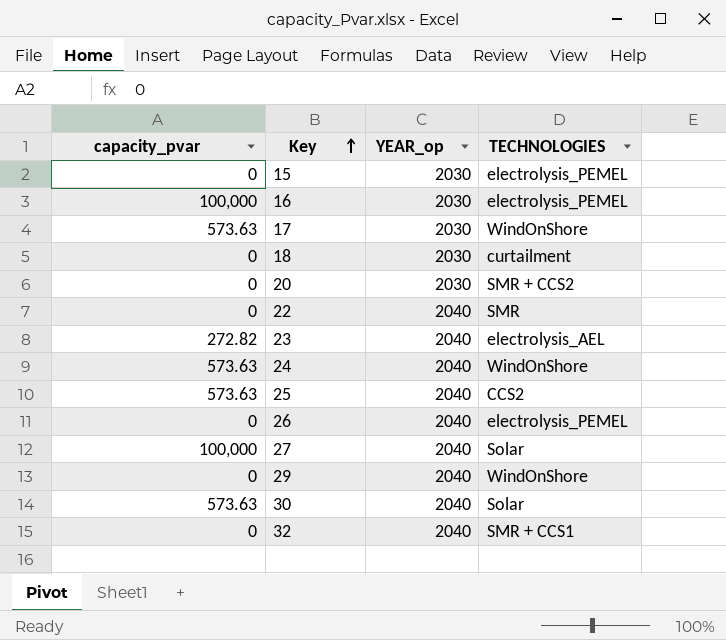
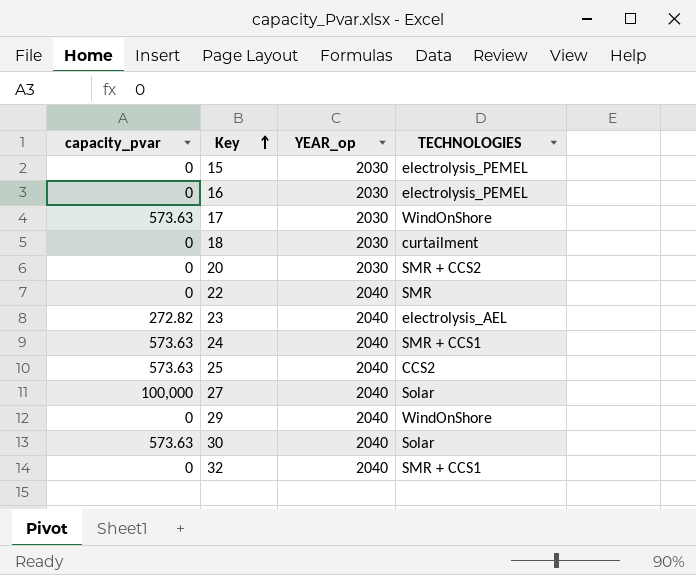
row 26: 0 | 2040 | electrolysis_PEMEL -> none
16 | capacity_pvar: 100,000 -> 0
24 | TECHNOLOGIES: WindOnShore -> SMR + CCS1

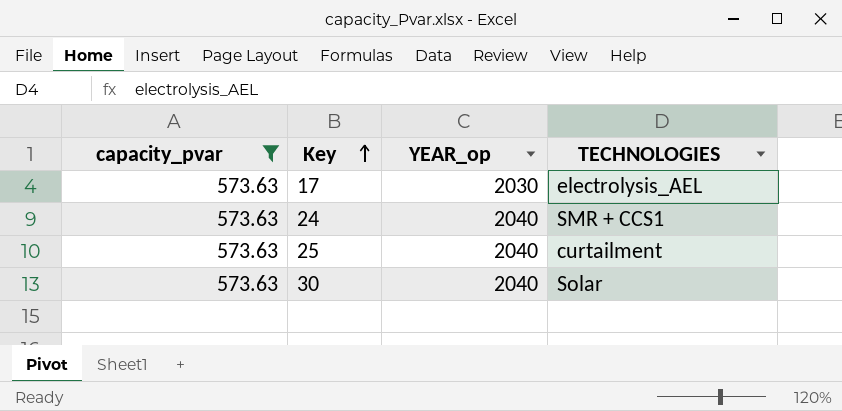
filter: none -> capacity_pvar = 573.63
17 | TECHNOLOGIES: WindOnShore -> electrolysis_AEL
25 | TECHNOLOGIES: CCS2 -> curtailment

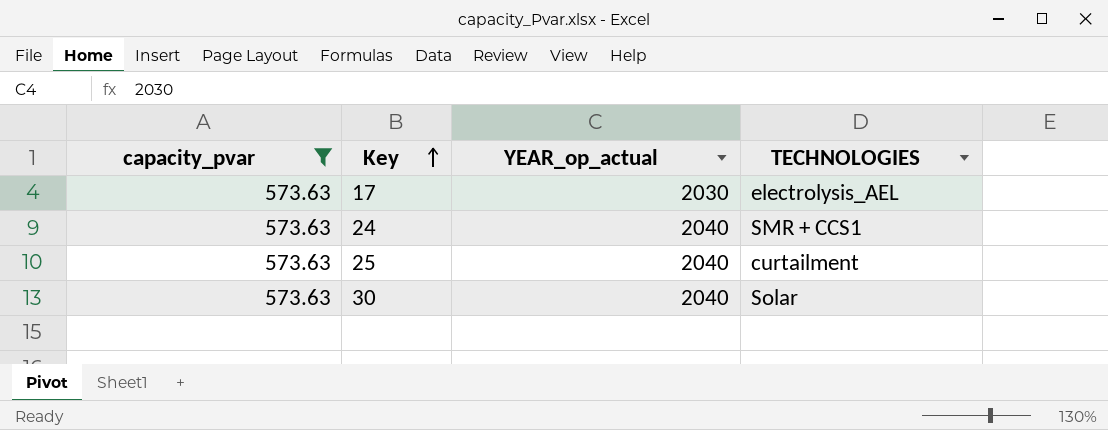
column name: YEAR_op -> YEAR_op_actual

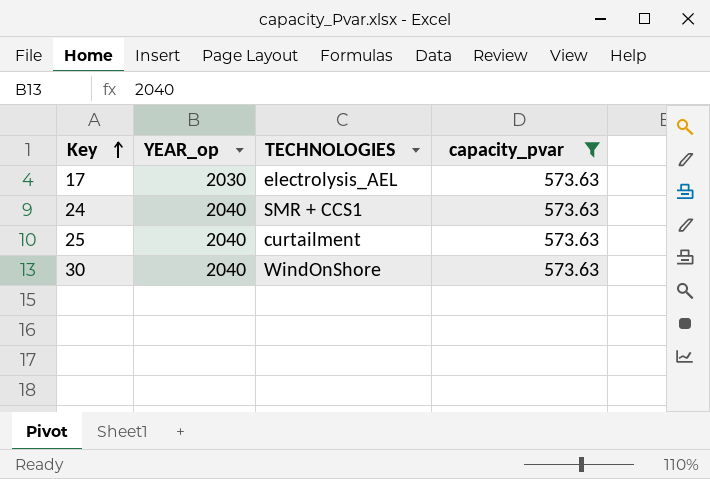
column name: YEAR_op_actual -> YEAR_op
column capacity_pvar | position: 1 -> 4
30 | TECHNOLOGIES: Solar -> WindOnShore

